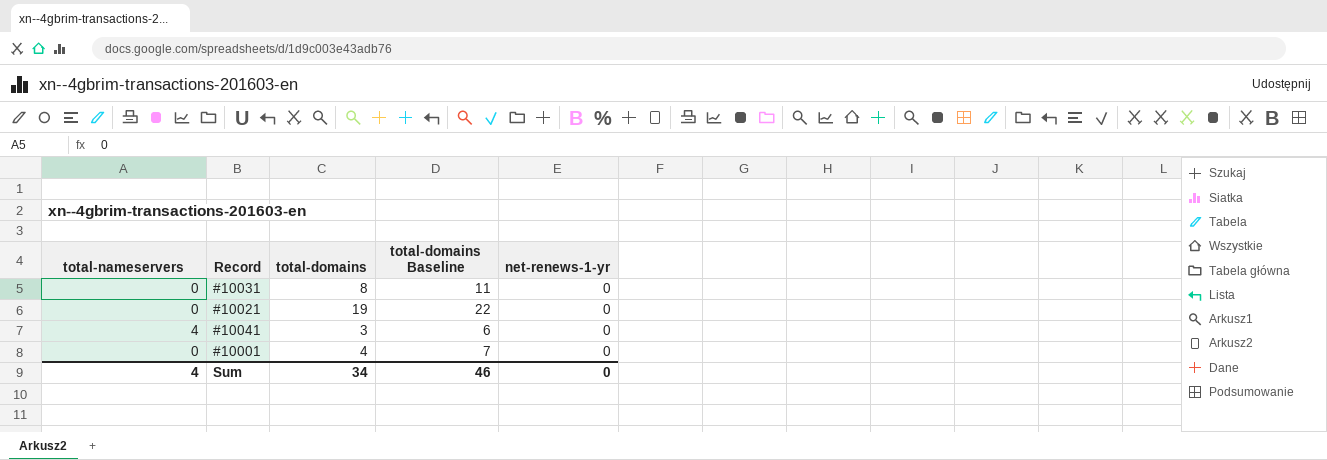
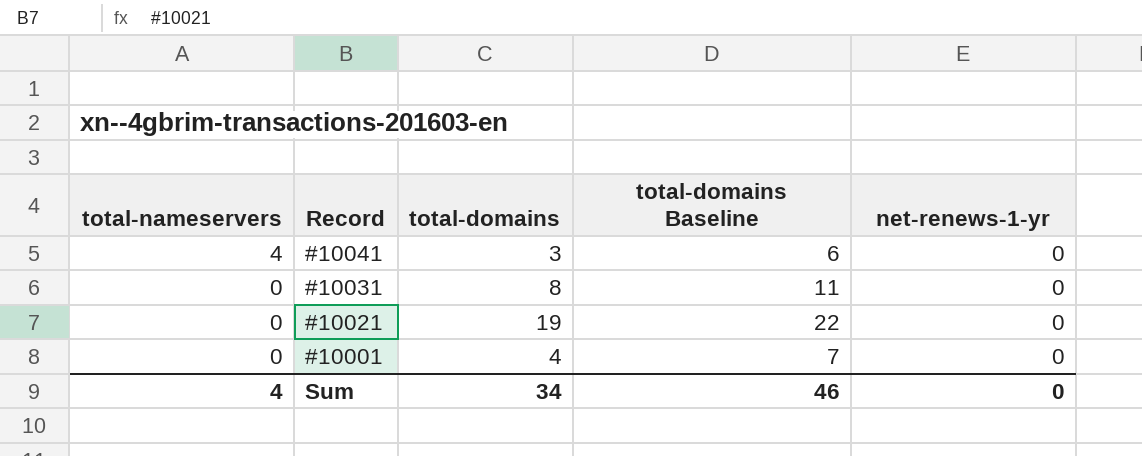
row order: none -> total-nameservers descending

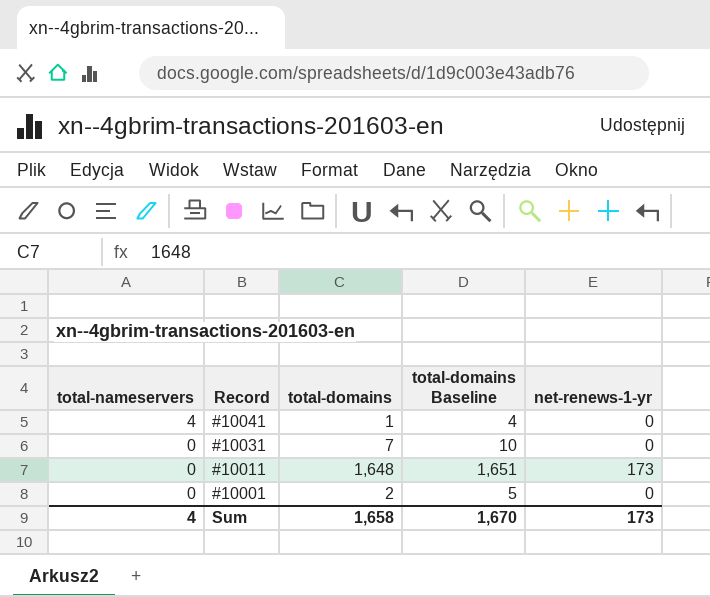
row #10021: 0 | 19 | 22 | 0 -> none
#10041 | total-domains: 3 -> 1
#10041 | total-domains Baseline: 6 -> 4
#10031 | total-domains: 8 -> 7
#10031 | total-domains Baseline: 11 -> 10
row #10011: none -> 0 | 1,648 | 1,651 | 173
#10001 | total-domains: 4 -> 2
#10001 | total-domains Baseline: 7 -> 5
Sum | total-domains: 34 -> 1,658
Sum | total-domains Baseline: 46 -> 1,670
Sum | net-renews-1-yr: 0 -> 173

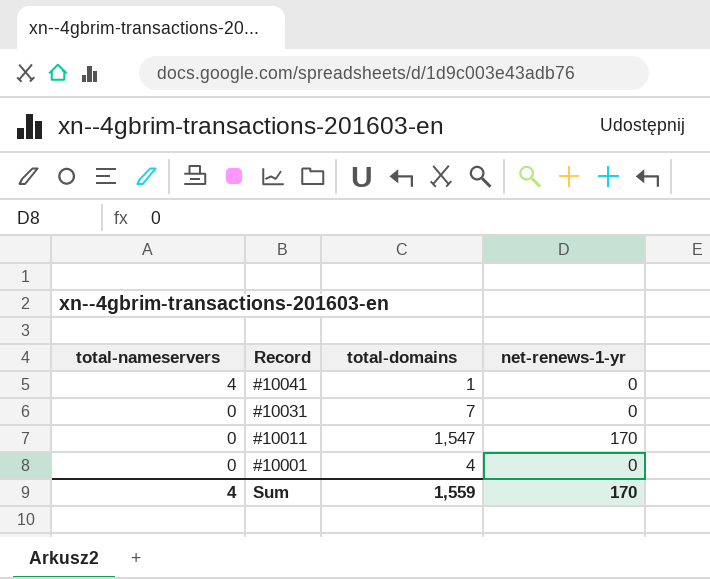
column total-domains Baseline | formula: [total-domains] + 3 -> none
#10011 | total-domains: 1,648 -> 1,547
#10011 | net-renews-1-yr: 173 -> 170
#10001 | total-domains: 2 -> 4
Sum | total-domains: 1,658 -> 1,559
Sum | net-renews-1-yr: 173 -> 170

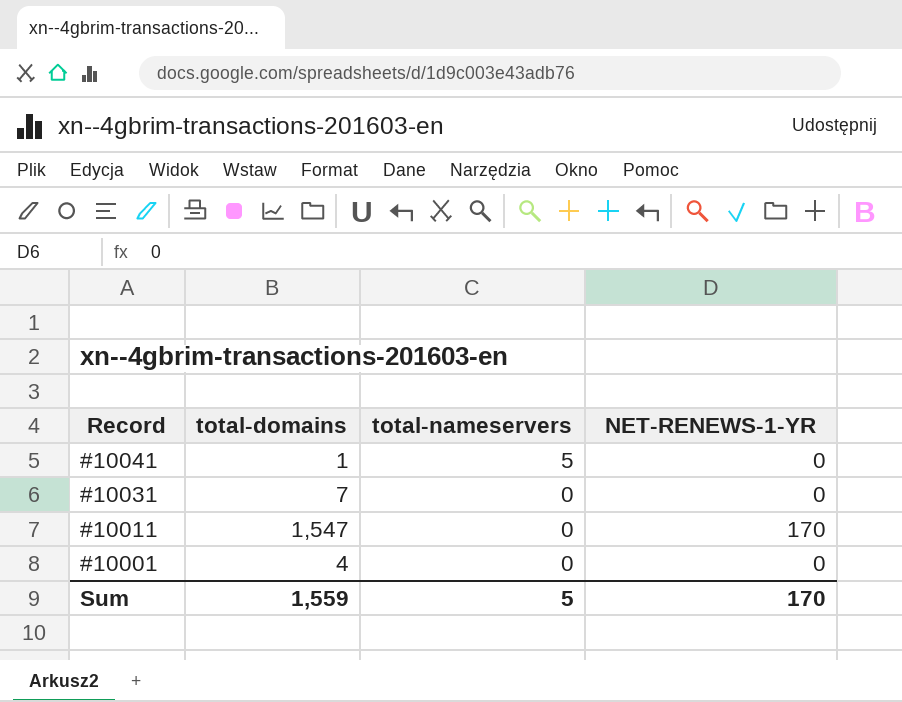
column total-nameservers | position: 1 -> 3
column name: net-renews-1-yr -> NET-RENEWS-1-YR
#10041 | total-nameservers: 4 -> 5
Sum | total-nameservers: 4 -> 5

